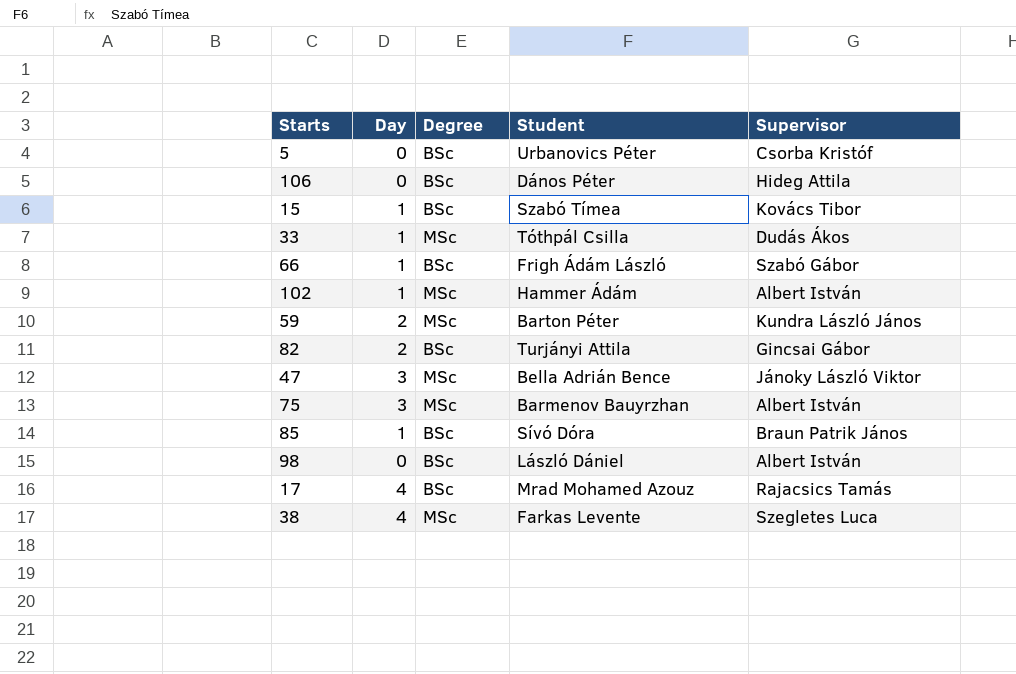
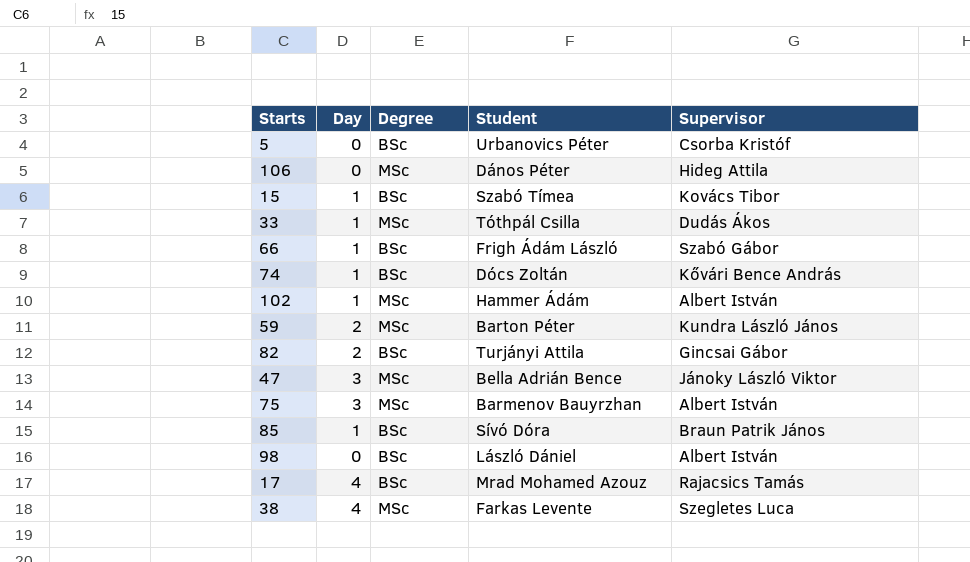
106 | Degree: BSc -> MSc
row 74: none -> 1 | BSc | Dócs Zoltán | Kővári Bence András

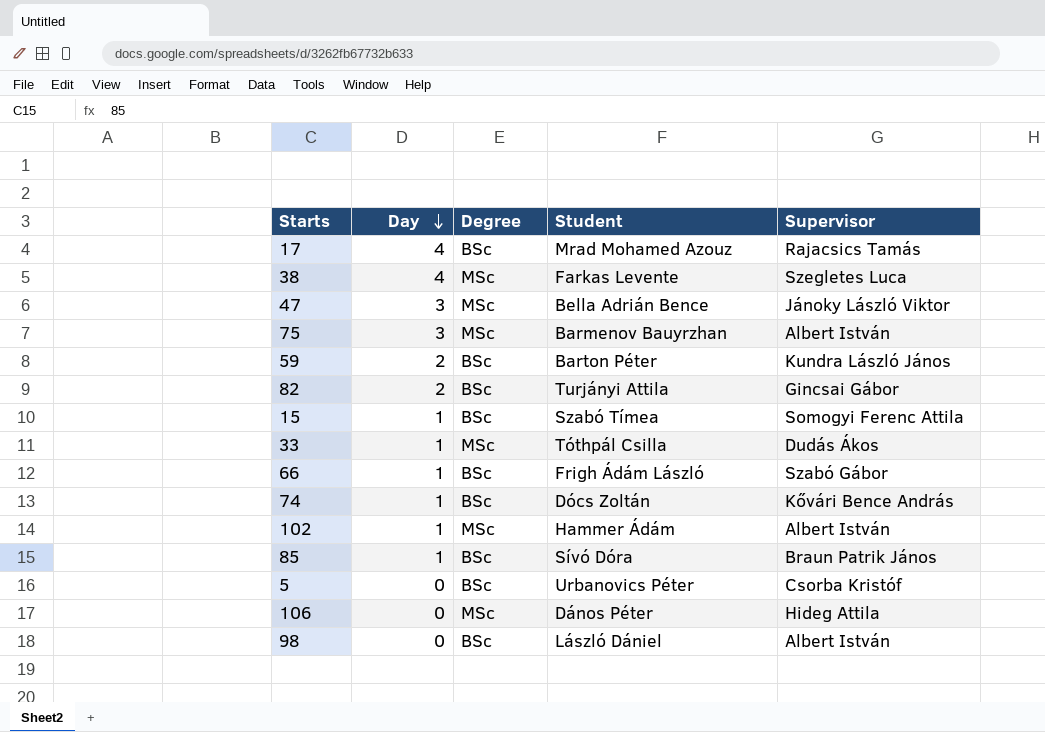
row order: none -> Day descending
59 | Degree: MSc -> BSc
15 | Supervisor: Kovács Tibor -> Somogyi Ferenc Attila

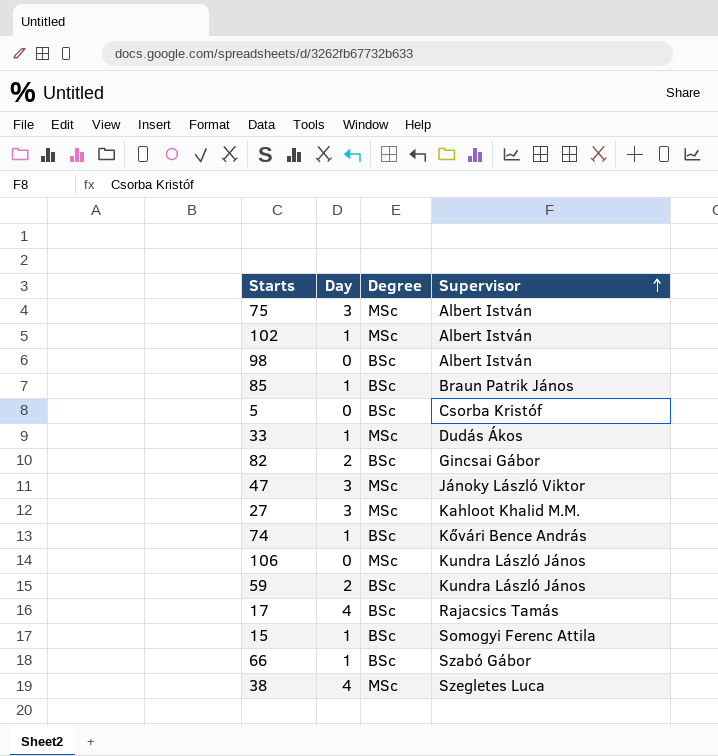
row order: Day descending -> Supervisor ascending
column Student | position: 4 -> none
row 27: none -> 3 | MSc | Kahloot Khalid M.M.
106 | Supervisor: Hideg Attila -> Kundra László János

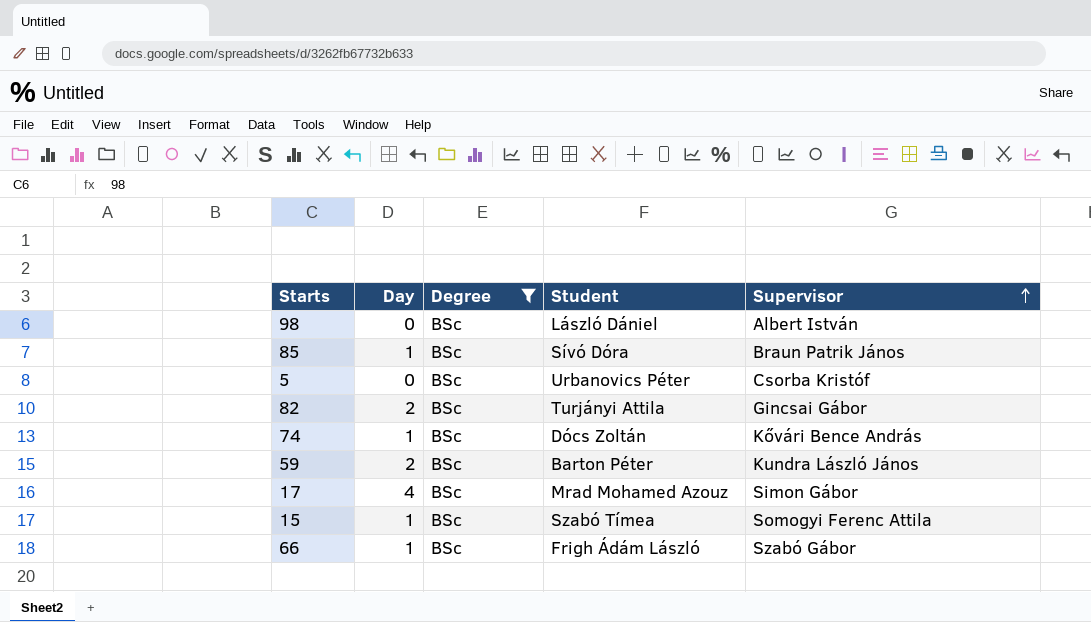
filter: none -> Degree = BSc
column Student | position: none -> 4
17 | Supervisor: Rajacsics Tamás -> Simon Gábor

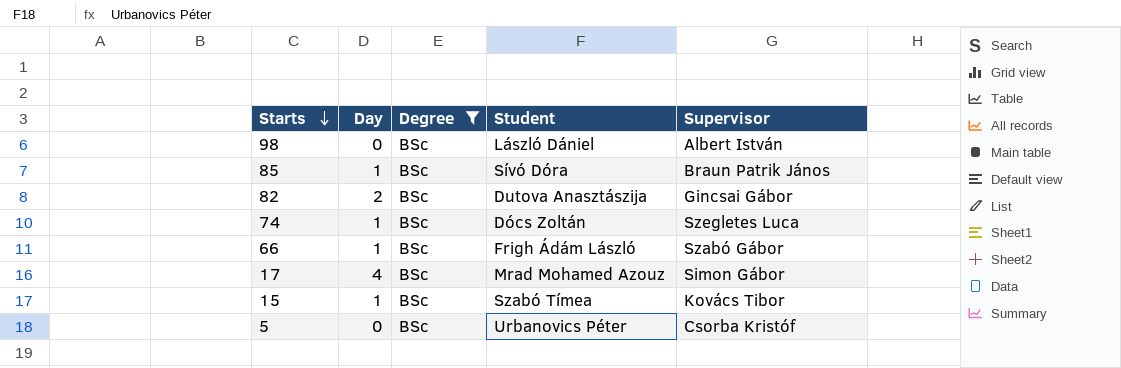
row order: Supervisor ascending -> Starts descending
row 59: 2 | BSc | Barton Péter | Kundra László János -> none
82 | Student: Turjányi Attila -> Dutova Anasztászija
74 | Supervisor: Kővári Bence András -> Szegletes Luca
15 | Supervisor: Somogyi Ferenc Attila -> Kovács Tibor

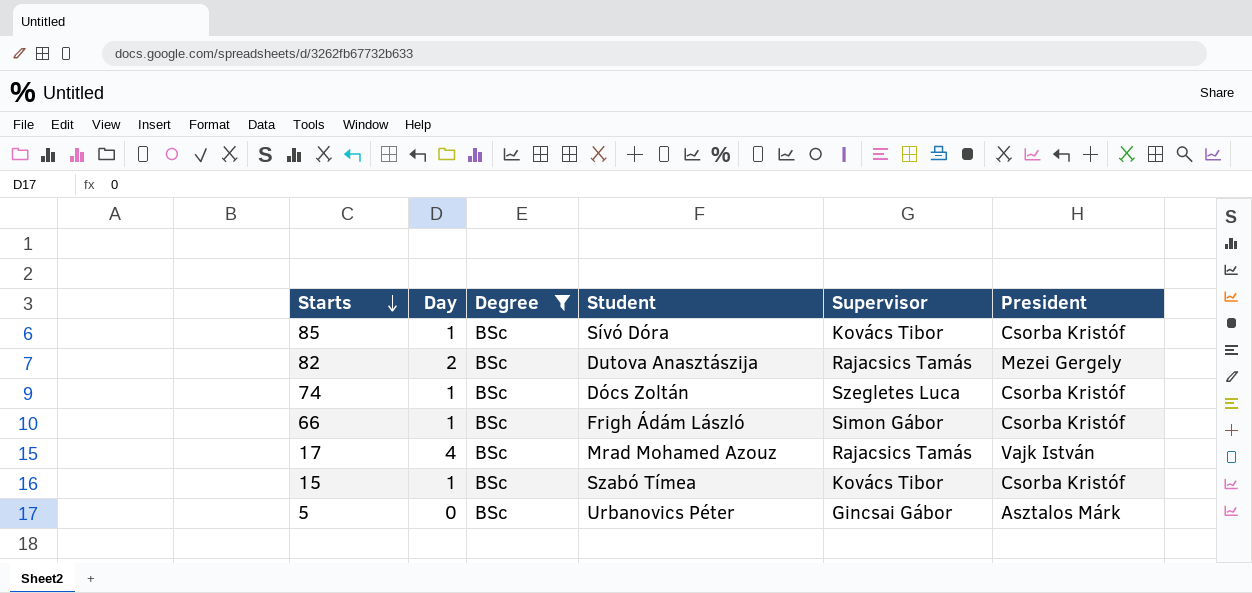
column President | position: none -> 6
row 98: 0 | BSc | László Dániel | Albert István -> none
85 | Supervisor: Braun Patrik János -> Kovács Tibor
82 | Supervisor: Gincsai Gábor -> Rajacsics Tamás
66 | Supervisor: Szabó Gábor -> Simon Gábor
17 | Supervisor: Simon Gábor -> Rajacsics Tamás
5 | Supervisor: Csorba Kristóf -> Gincsai Gábor

